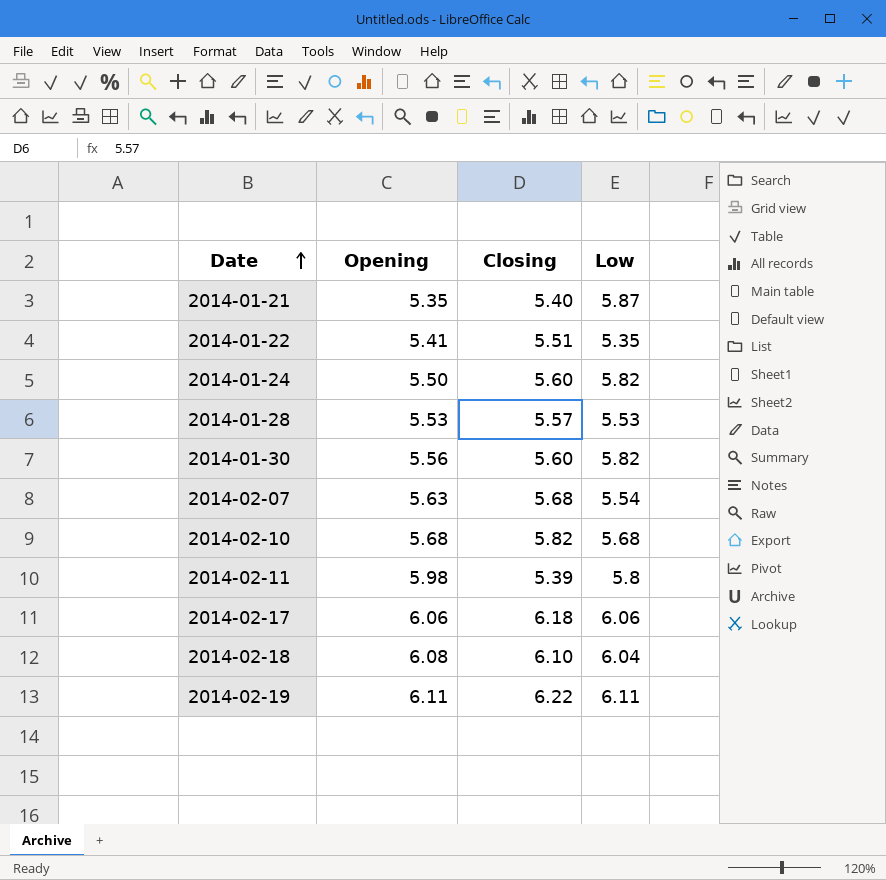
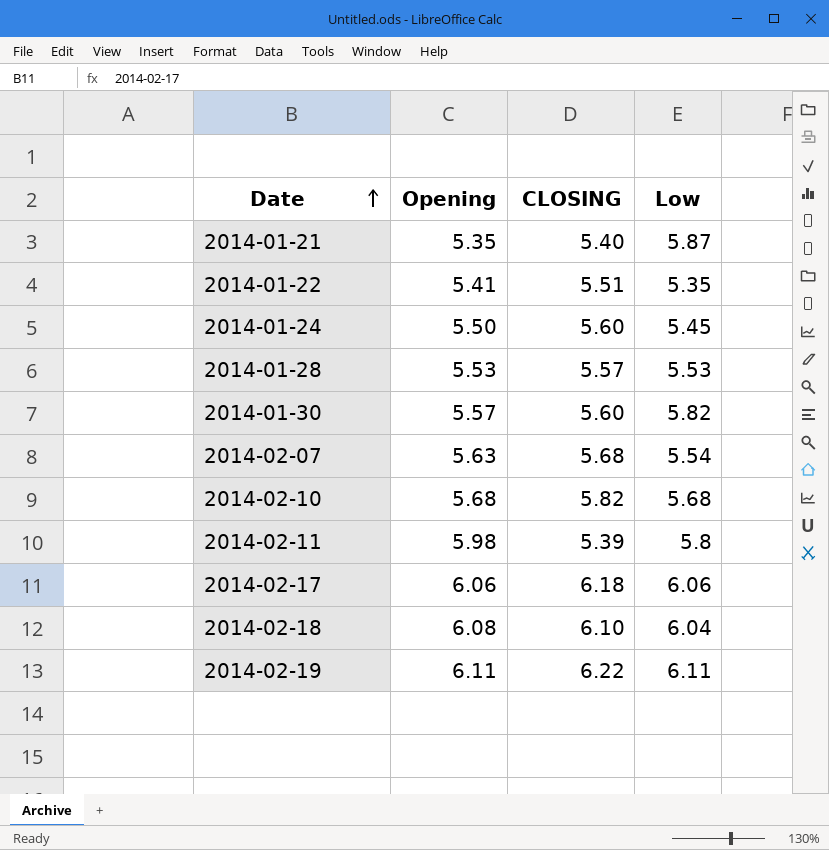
column name: Closing -> CLOSING
2014-01-24 | Low: 5.82 -> 5.45
2014-01-30 | Opening: 5.56 -> 5.57

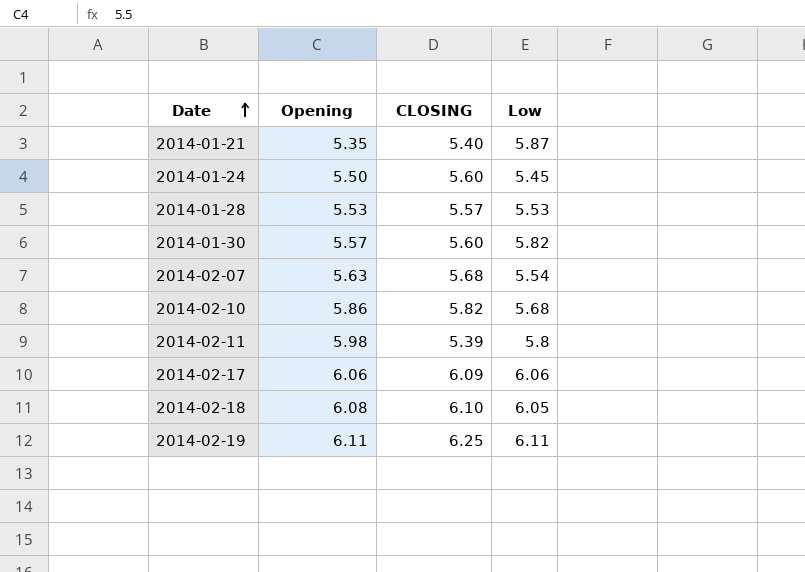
row 2014-01-22: 5.41 | 5.51 | 5.35 -> none
2014-02-10 | Opening: 5.68 -> 5.86
2014-02-17 | CLOSING: 6.18 -> 6.09
2014-02-18 | Low: 6.04 -> 6.05
2014-02-19 | CLOSING: 6.22 -> 6.25

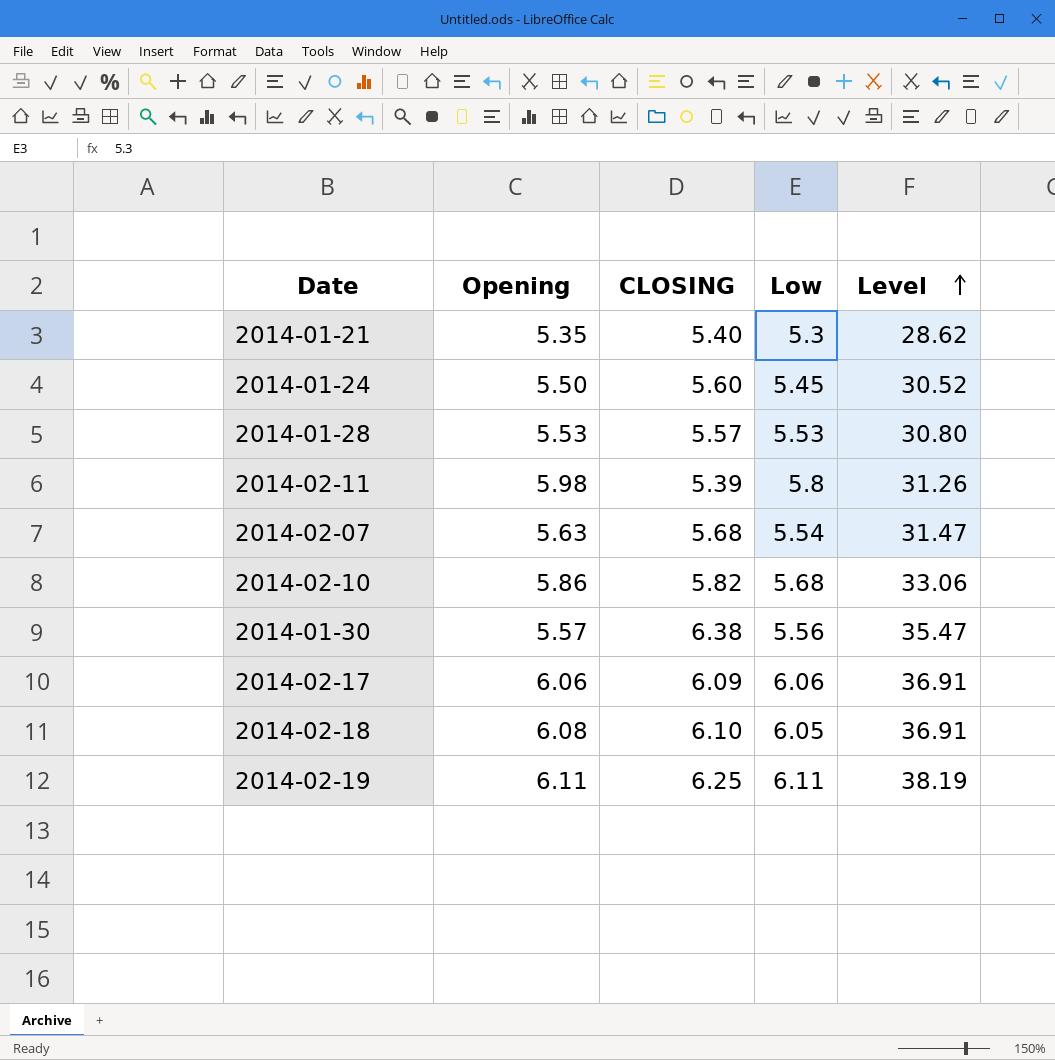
row order: Date ascending -> Level ascending
column Level | formula: none -> [CLOSING] * [Low]
2014-01-21 | Low: 5.87 -> 5.3
2014-01-30 | CLOSING: 5.60 -> 6.38
2014-01-30 | Low: 5.82 -> 5.56

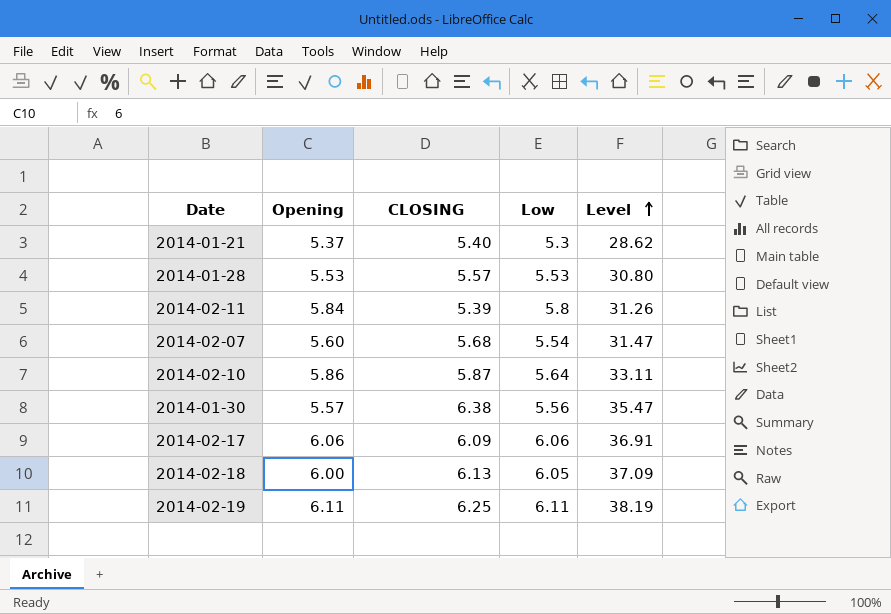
row 2014-01-24: 5.50 | 5.60 | 5.45 | 30.52 -> none
2014-01-21 | Opening: 5.35 -> 5.37
2014-02-11 | Opening: 5.98 -> 5.84
2014-02-07 | Opening: 5.63 -> 5.60
2014-02-10 | CLOSING: 5.82 -> 5.87
2014-02-10 | Low: 5.68 -> 5.64
2014-02-10 | Level: 33.06 -> 33.11
2014-02-18 | Opening: 6.08 -> 6.00
2014-02-18 | CLOSING: 6.10 -> 6.13
2014-02-18 | Level: 36.91 -> 37.09

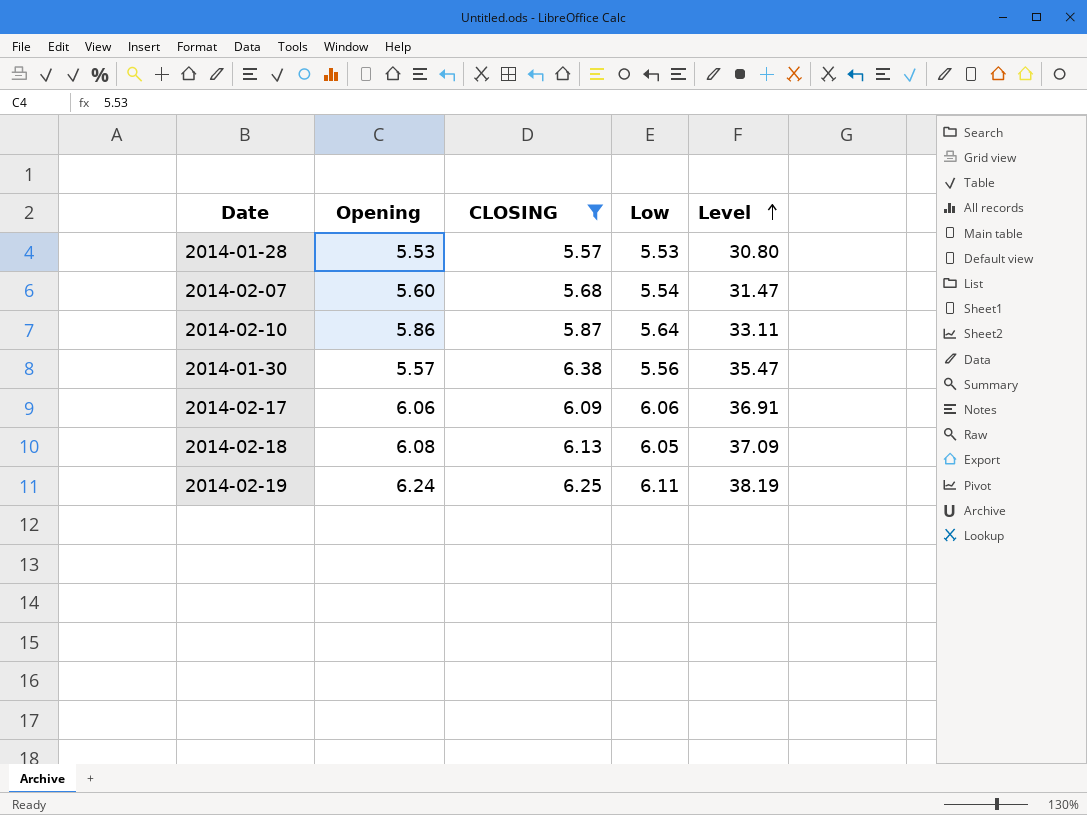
filter: none -> CLOSING >= 5.57
2014-02-18 | Opening: 6.00 -> 6.08
2014-02-19 | Opening: 6.11 -> 6.24

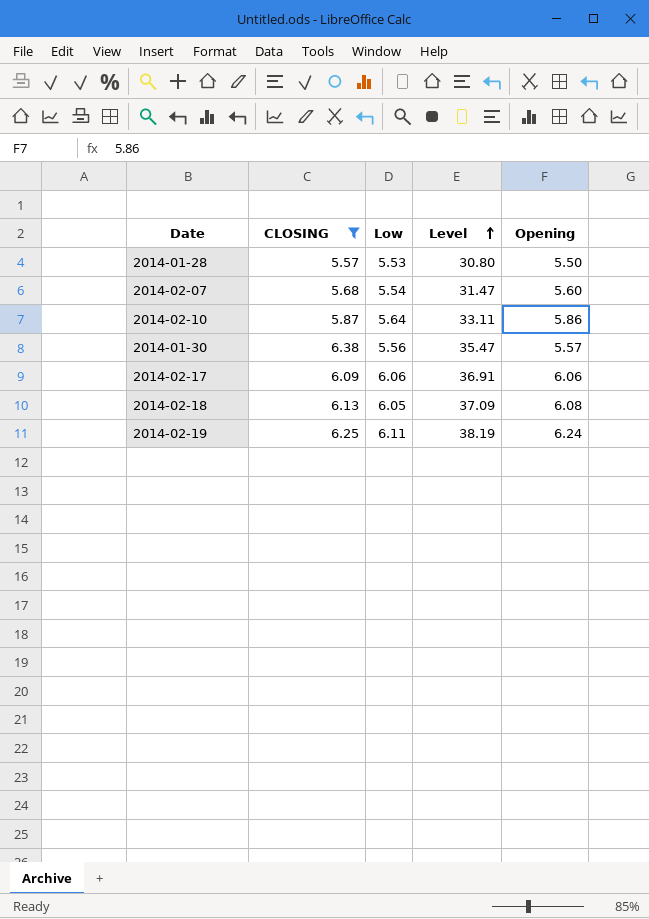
column Opening | position: 2 -> 5
2014-01-28 | Opening: 5.53 -> 5.50

